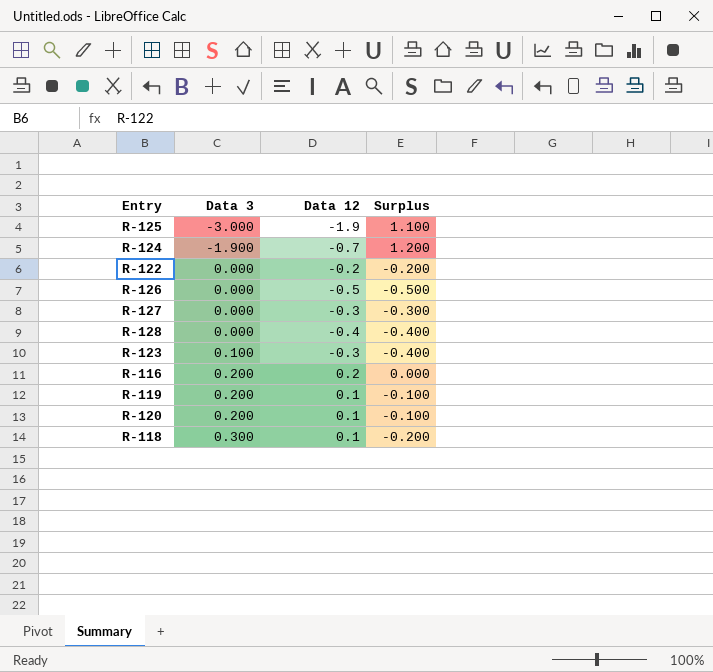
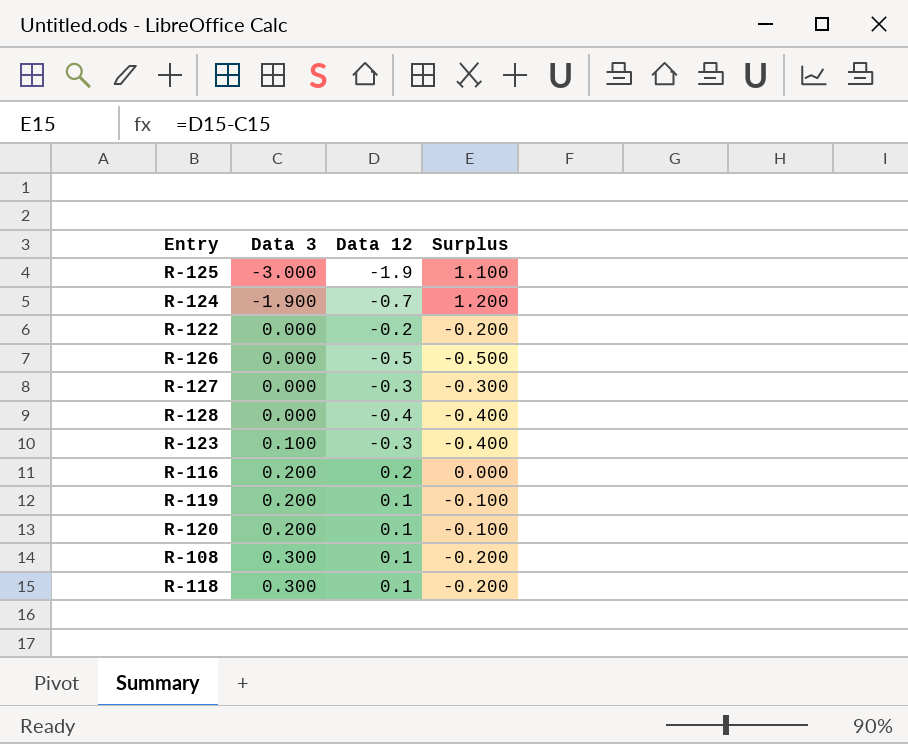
row R-108: none -> 0.300 | 0.1 | -0.200

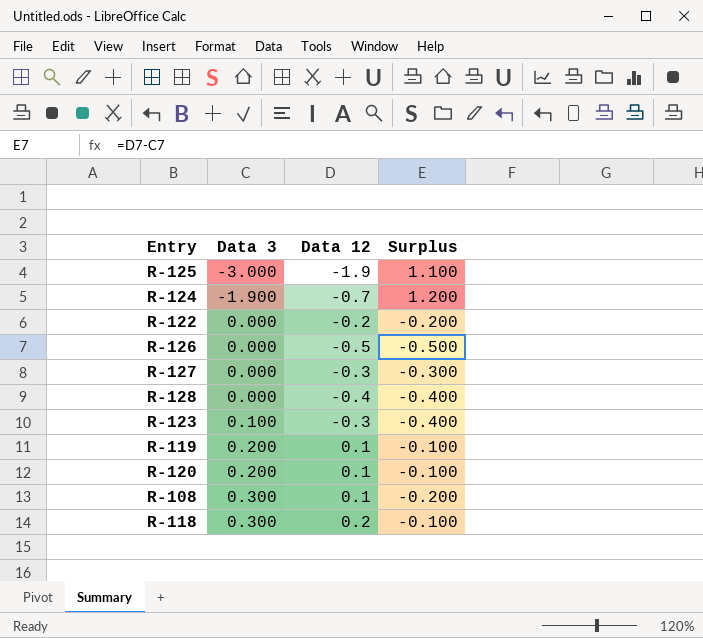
row R-116: 0.200 | 0.2 | 0.000 -> none
R-118 | Data 12: 0.1 -> 0.2
R-118 | Surplus: -0.200 -> -0.100

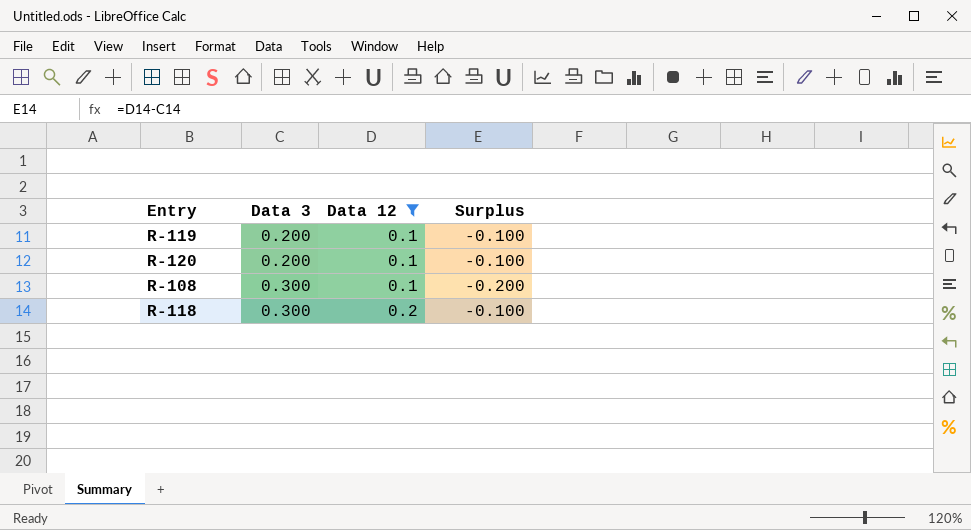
filter: none -> Data 12 >= 0.1

